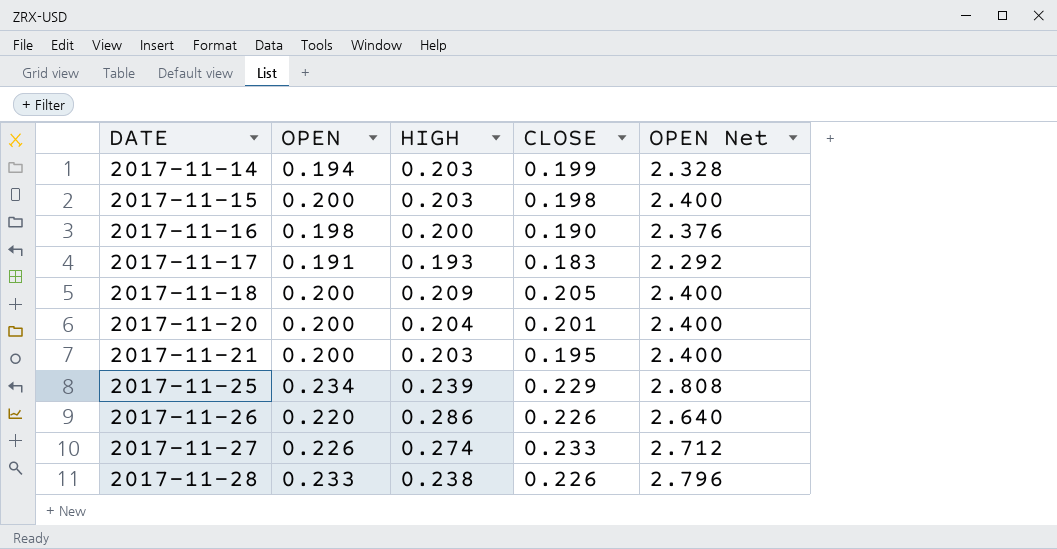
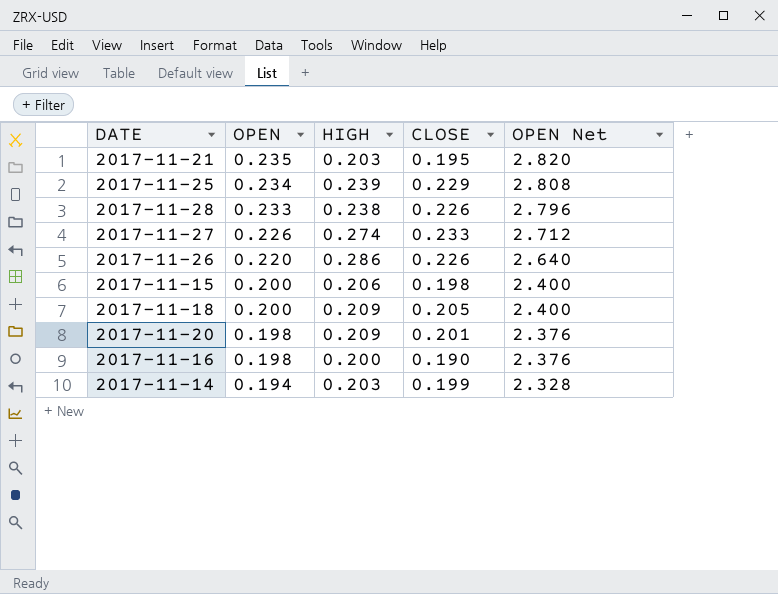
row order: DATE ascending -> OPEN descending
row 2017-11-17: 0.191 | 0.193 | 0.183 | 2.292 -> none
2017-11-21 | OPEN: 0.200 -> 0.235
2017-11-21 | OPEN Net: 2.400 -> 2.820
2017-11-15 | HIGH: 0.203 -> 0.206
2017-11-20 | OPEN: 0.200 -> 0.198
2017-11-20 | HIGH: 0.204 -> 0.209
2017-11-20 | OPEN Net: 2.400 -> 2.376

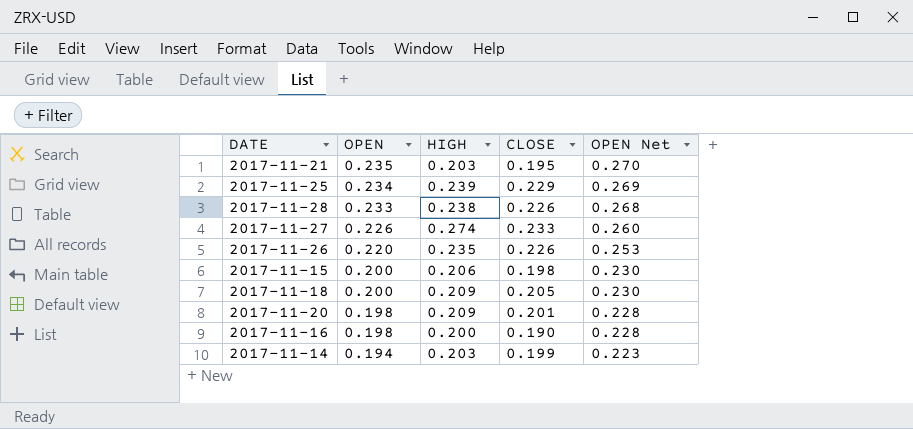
column OPEN Net | formula: [OPEN] * 12 -> [OPEN] * 1.15
2017-11-26 | HIGH: 0.286 -> 0.235

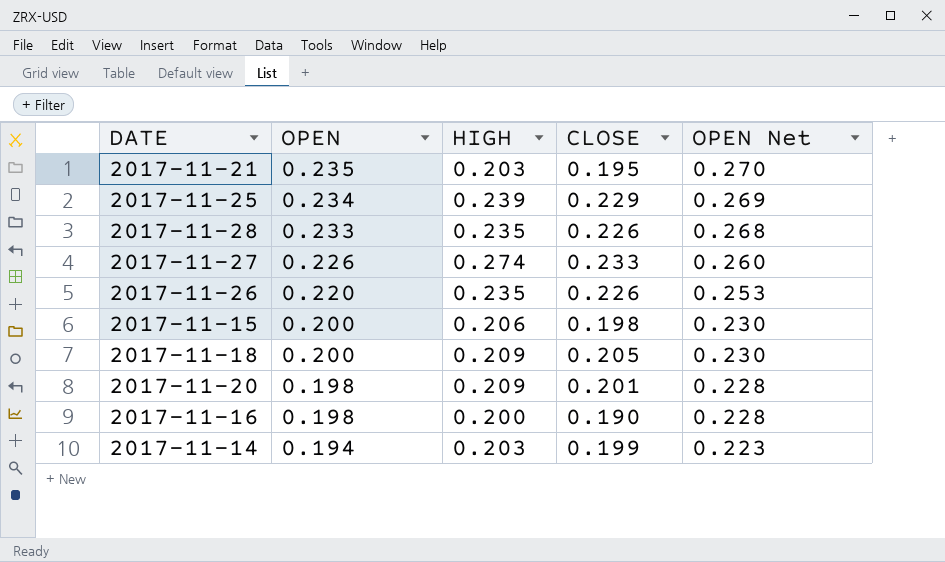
2017-11-28 | HIGH: 0.238 -> 0.235

